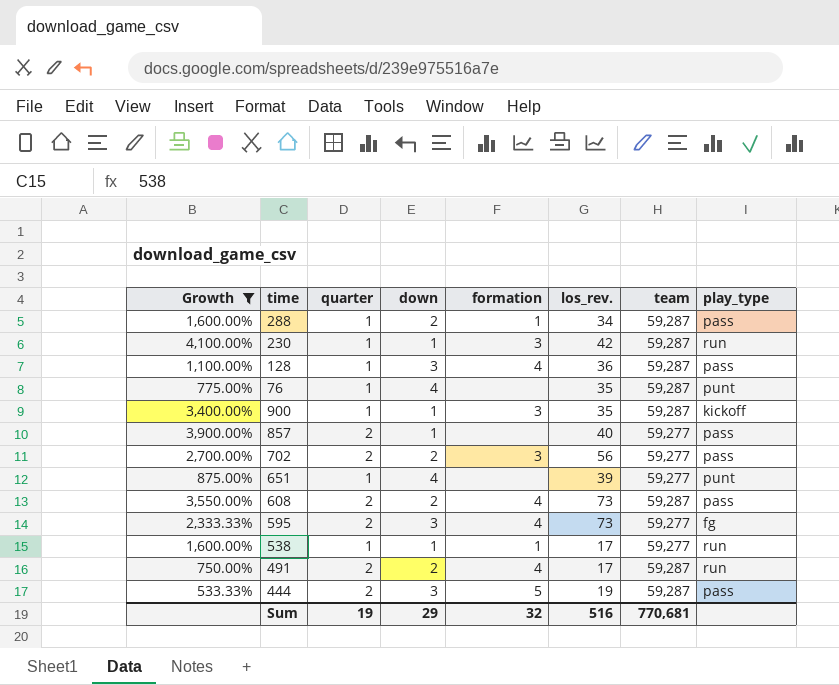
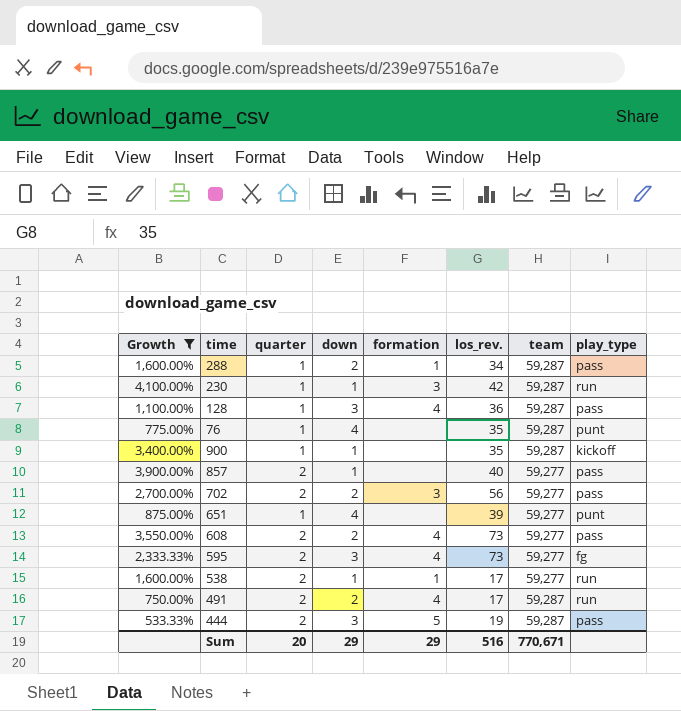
900 | formation: 3 -> none
608 | team: 59,287 -> 59,277
538 | quarter: 1 -> 2
Sum | quarter: 19 -> 20
Sum | formation: 32 -> 29
Sum | team: 770,681 -> 770,671

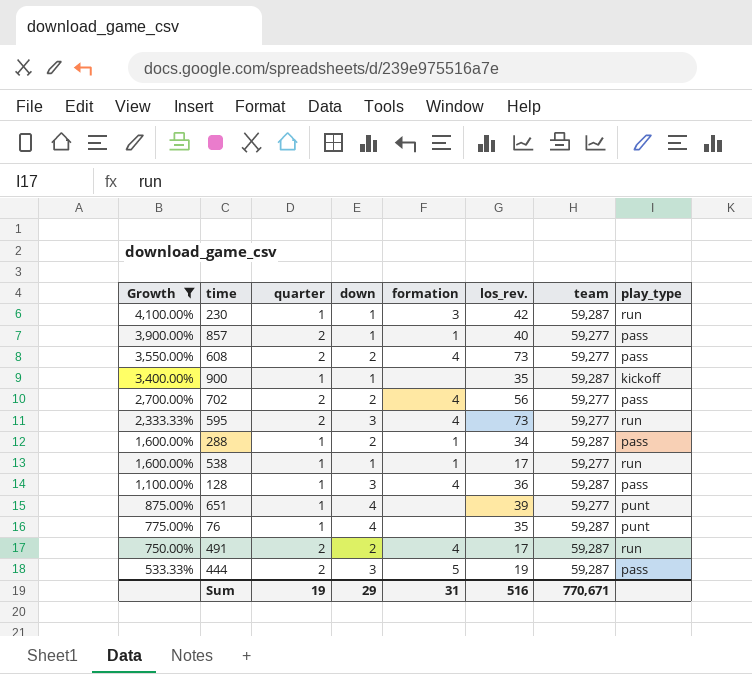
row order: none -> Growth descending
857 | formation: none -> 1
702 | formation: 3 -> 4
595 | play_type: fg -> run
538 | quarter: 2 -> 1
Sum | quarter: 20 -> 19
Sum | formation: 29 -> 31

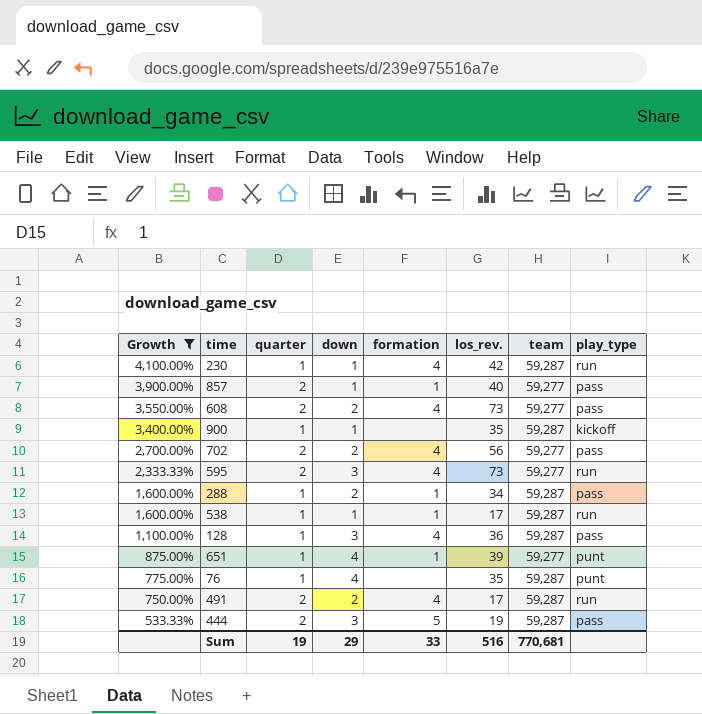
230 | formation: 3 -> 4
538 | team: 59,277 -> 59,287
651 | formation: none -> 1
Sum | formation: 31 -> 33
Sum | team: 770,671 -> 770,681

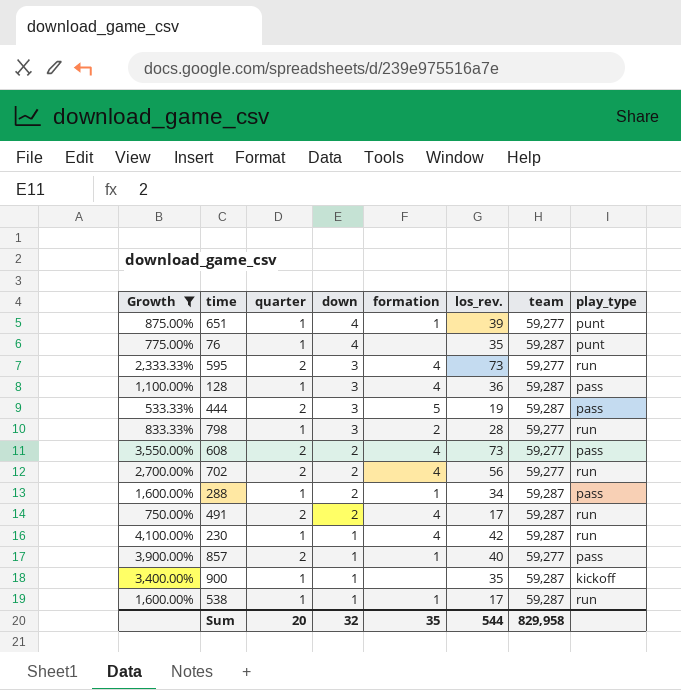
row order: Growth descending -> down descending
row 798: none -> 833.33% | 1 | 3 | 2 | 28 | 59,277 | run
702 | play_type: pass -> run
Sum | quarter: 19 -> 20
Sum | down: 29 -> 32
Sum | formation: 33 -> 35
Sum | los_rev.: 516 -> 544
Sum | team: 770,681 -> 829,958

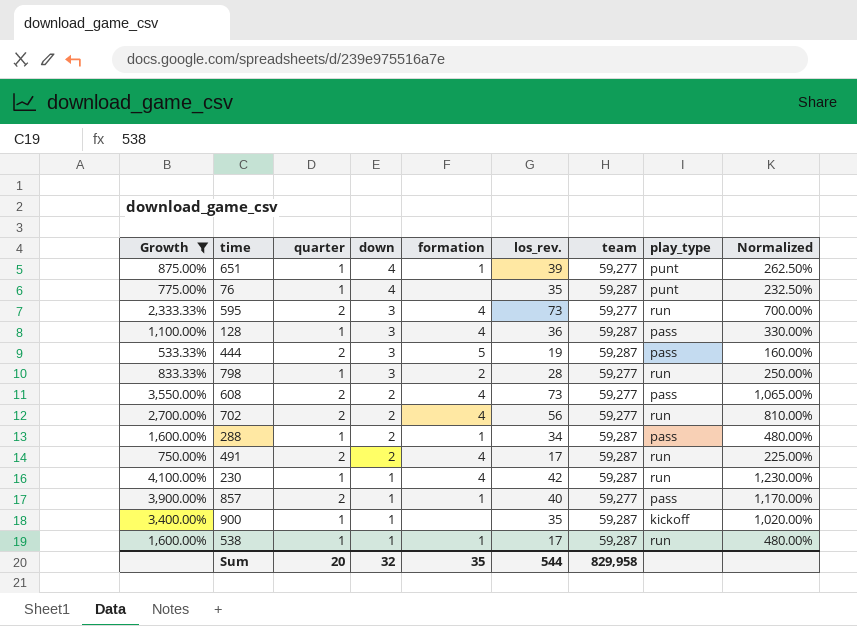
column Normalized | formula: none -> [Growth] * 0.3

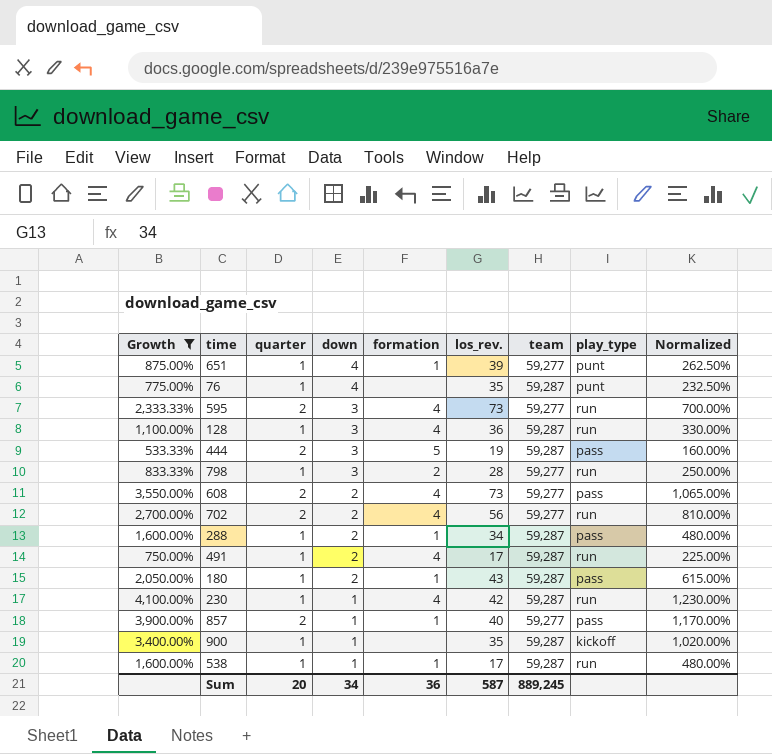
128 | play_type: pass -> run
491 | quarter: 2 -> 1
row 180: none -> 2,050.00% | 1 | 2 | 1 | 43 | 59,287 | pass | 615.00%
Sum | down: 32 -> 34
Sum | formation: 35 -> 36
Sum | los_rev.: 544 -> 587
Sum | team: 829,958 -> 889,245

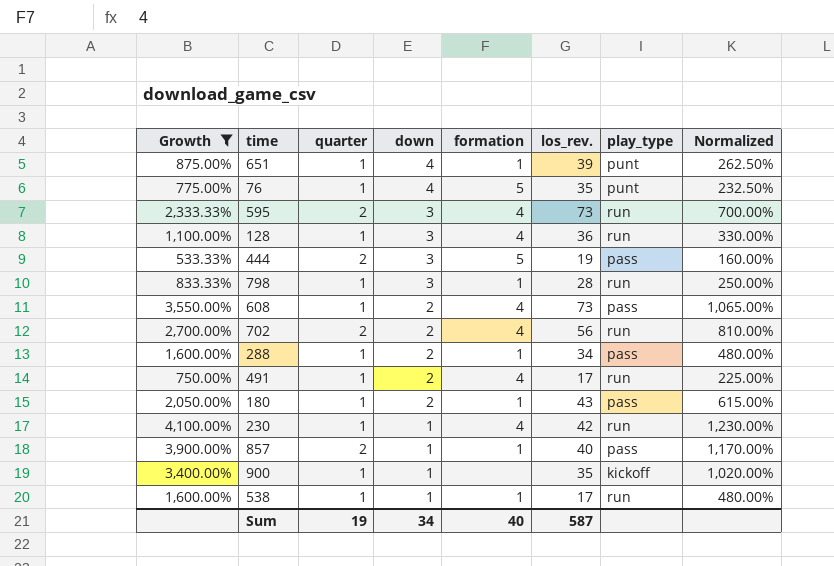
column team | position: 7 -> none
76 | formation: none -> 5
798 | formation: 2 -> 1
608 | quarter: 2 -> 1
Sum | quarter: 20 -> 19
Sum | formation: 36 -> 40

